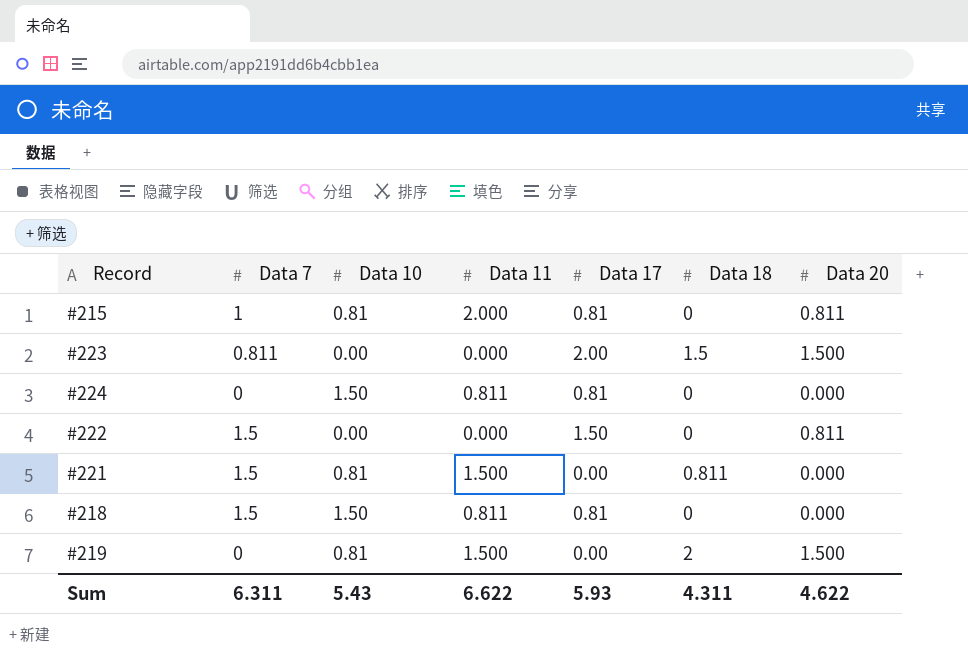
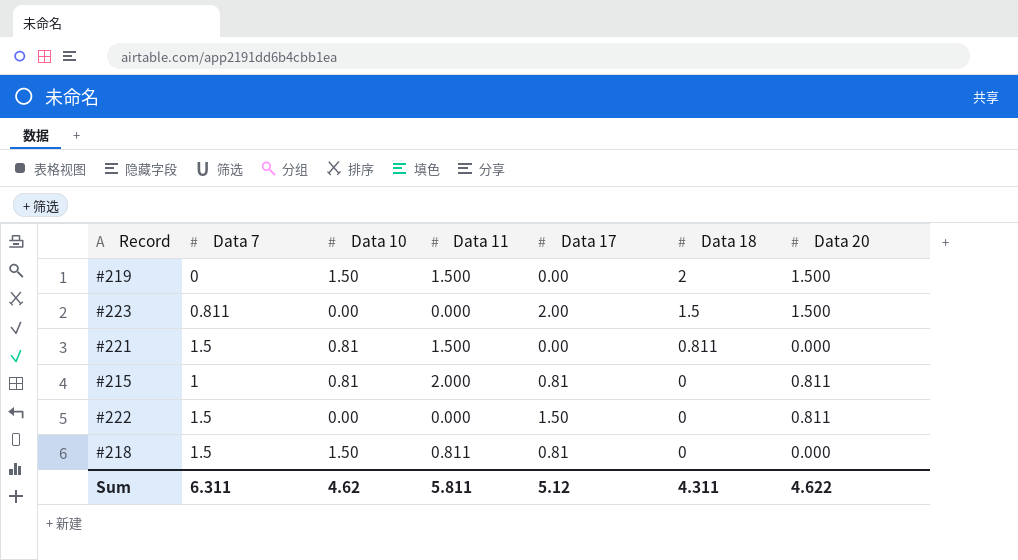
row order: none -> Data 18 descending
row #224: 0 | 1.50 | 0.811 | 0.81 | 0 | 0.000 -> none
#219 | Data 10: 0.81 -> 1.50
Sum | Data 10: 5.43 -> 4.62
Sum | Data 11: 6.622 -> 5.811
Sum | Data 17: 5.93 -> 5.12

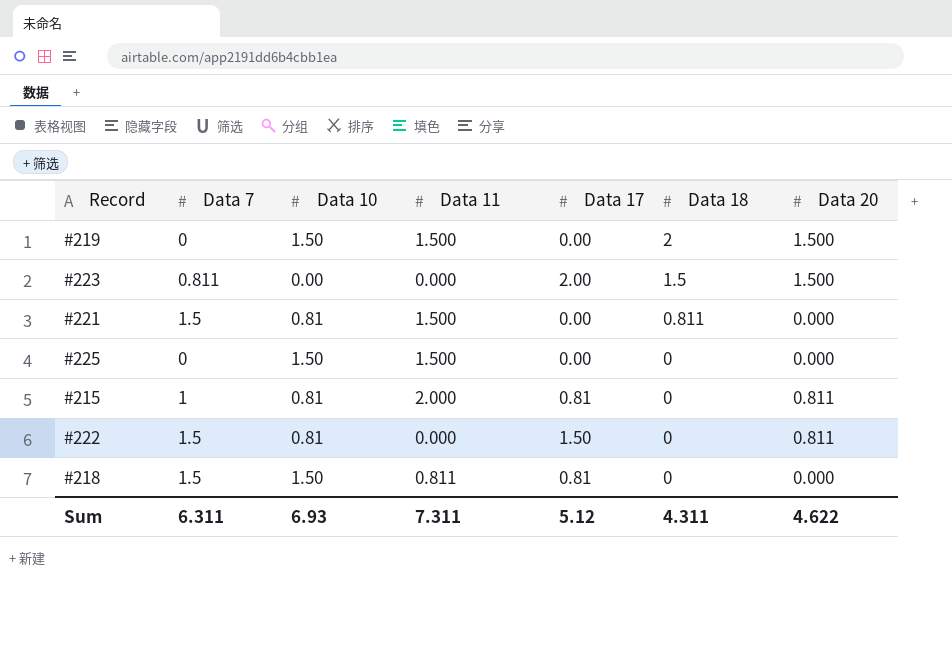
row #225: none -> 0 | 1.50 | 1.500 | 0.00 | 0 | 0.000
#222 | Data 10: 0.00 -> 0.81
Sum | Data 10: 4.62 -> 6.93
Sum | Data 11: 5.811 -> 7.311

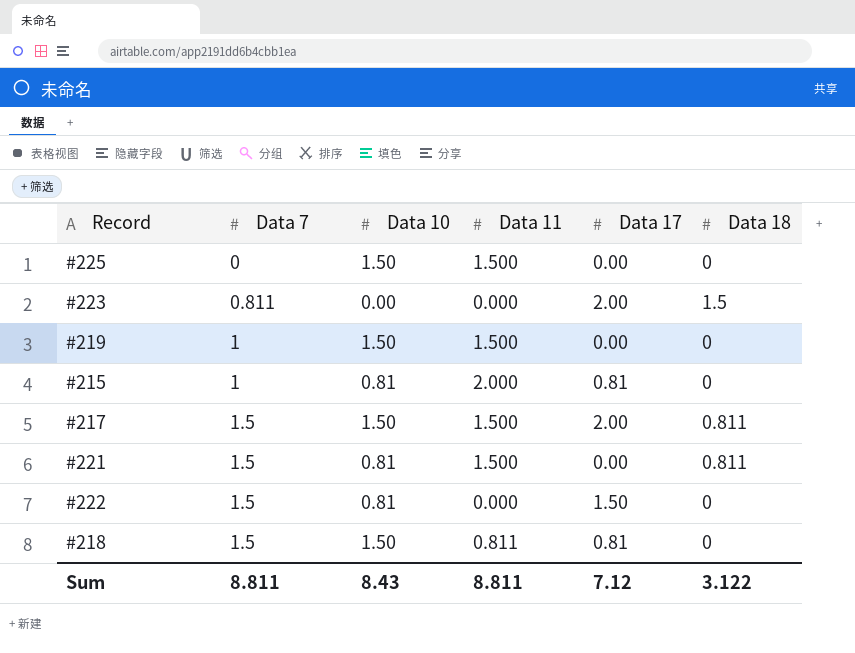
row order: Data 18 descending -> Data 7 ascending
column Data 20 | position: 7 -> none
#219 | Data 7: 0 -> 1
#219 | Data 18: 2 -> 0
row #217: none -> 1.5 | 1.50 | 1.500 | 2.00 | 0.811
Sum | Data 7: 6.311 -> 8.811
Sum | Data 10: 6.93 -> 8.43
Sum | Data 11: 7.311 -> 8.811
Sum | Data 17: 5.12 -> 7.12
Sum | Data 18: 4.311 -> 3.122

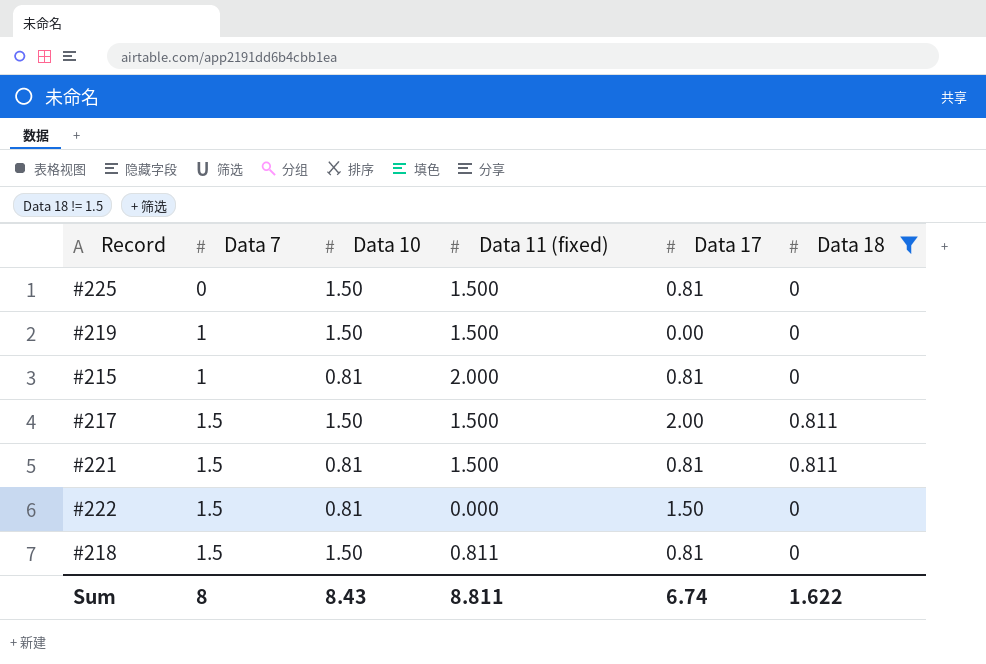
filter: none -> Data 18 != 1.5
column name: Data 11 -> Data 11 (fixed)
#225 | Data 17: 0.00 -> 0.81
#221 | Data 17: 0.00 -> 0.81
Sum | Data 7: 8.811 -> 8
Sum | Data 17: 7.12 -> 6.74
Sum | Data 18: 3.122 -> 1.622

